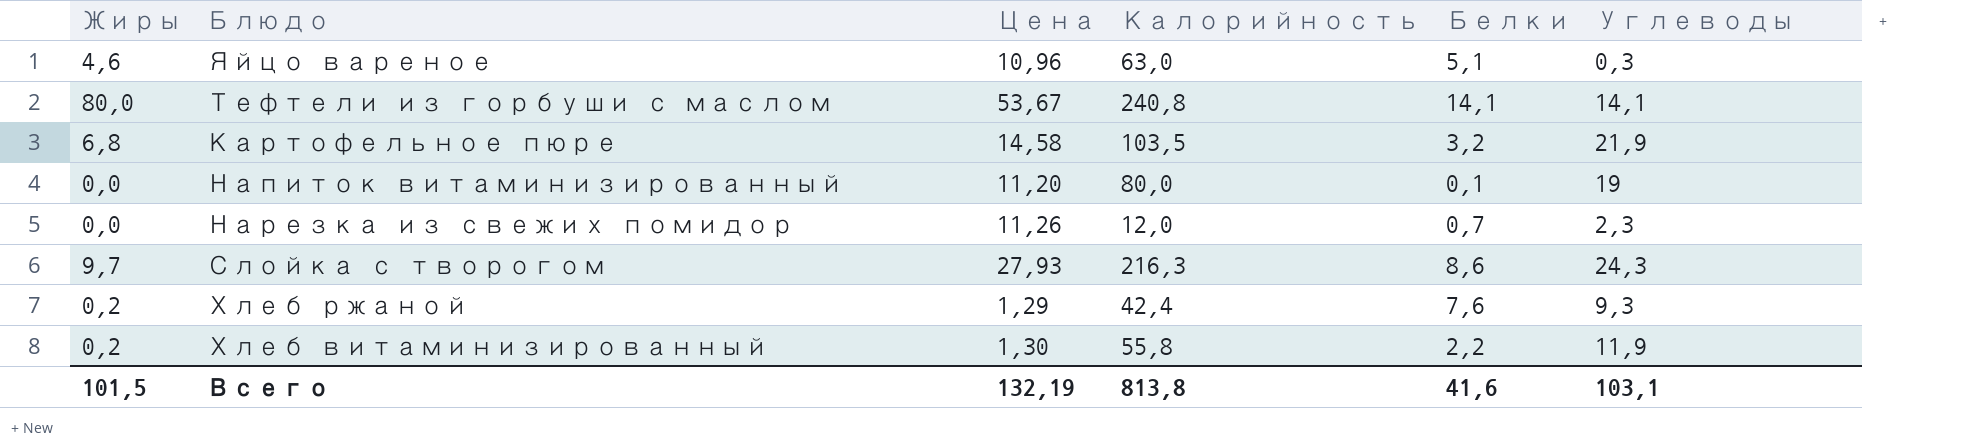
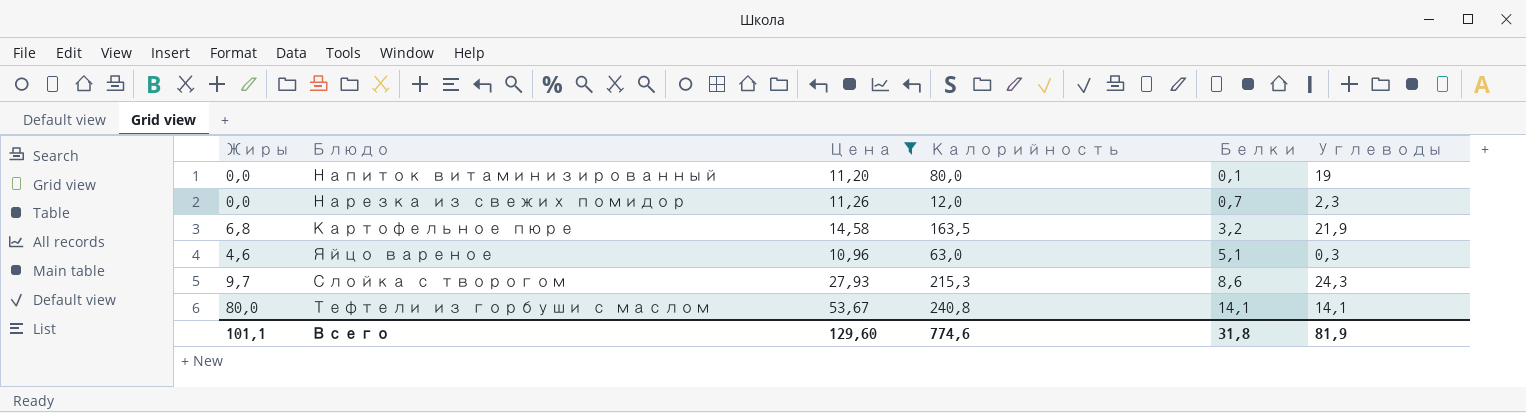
filter: none -> Цена >= 10,96
row order: none -> Белки ascending
Картофельное пюре | Калорийность: 103,5 -> 163,5
Слойка с творогом | Калорийность: 216,3 -> 215,3
Всего | Жиры: 101,5 -> 101,1
Всего | Цена: 132,19 -> 129,60
Всего | Калорийность: 813,8 -> 774,6
Всего | Белки: 41,6 -> 31,8
Всего | Углеводы: 103,1 -> 81,9

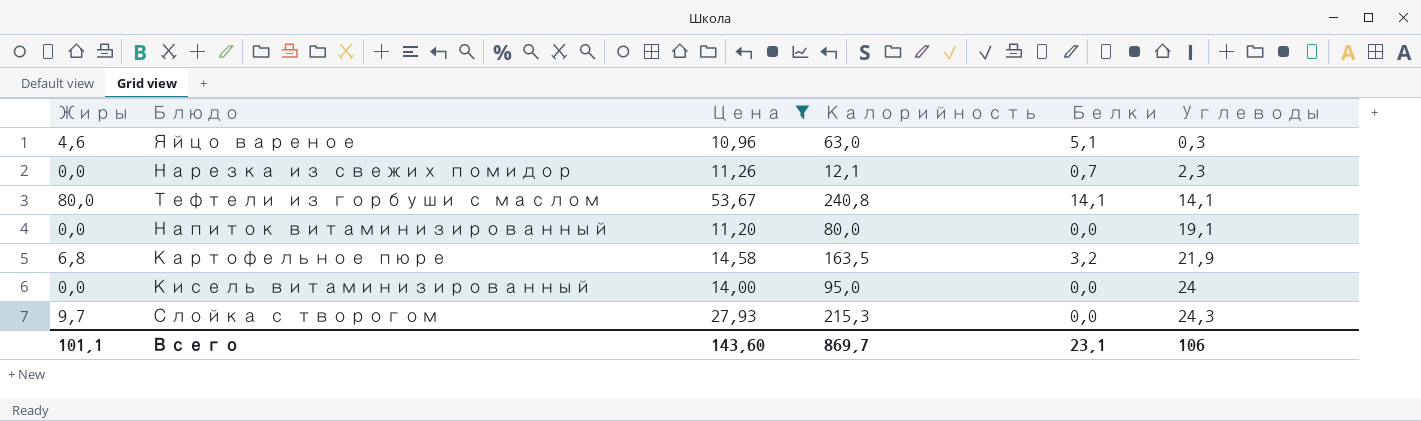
row order: Белки ascending -> Углеводы ascending
Нарезка из свежих помидор | Калорийность: 12,0 -> 12,1
Напиток витаминизированный | Белки: 0,1 -> 0,0
Напиток витаминизированный | Углеводы: 19 -> 19,1
row Кисель витаминизированный: none -> 0,0 | 14,00 | 95,0 | 0,0 | 24
Слойка с творогом | Белки: 8,6 -> 0,0
Всего | Цена: 129,60 -> 143,60
Всего | Калорийность: 774,6 -> 869,7
Всего | Белки: 31,8 -> 23,1
Всего | Углеводы: 81,9 -> 106

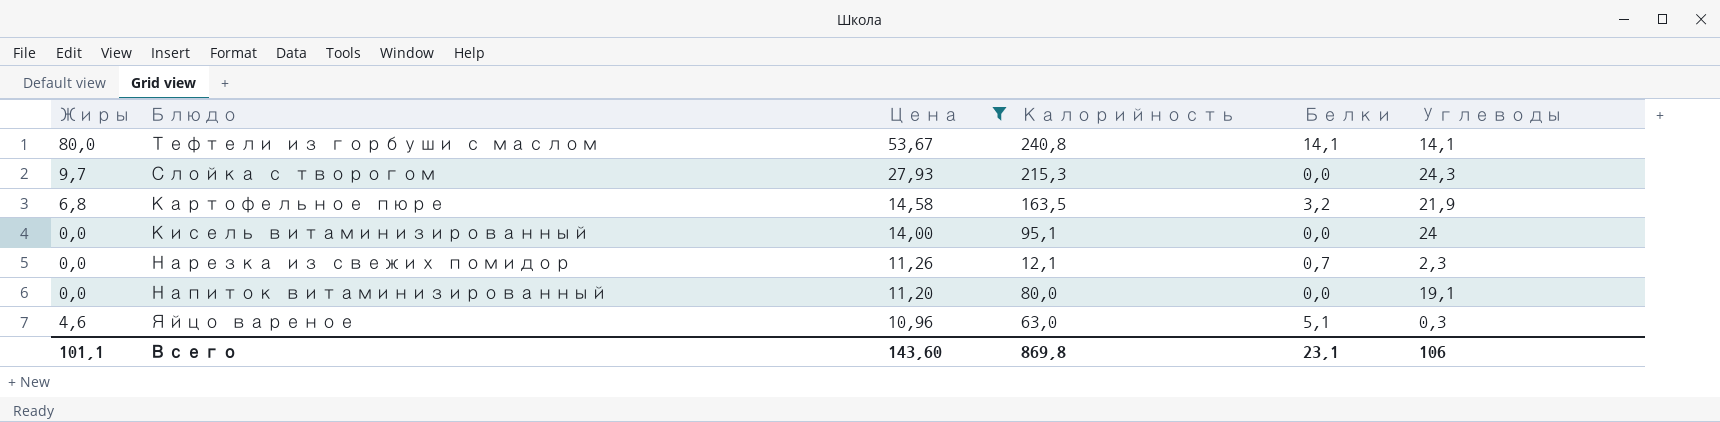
row order: Углеводы ascending -> Цена descending
Кисель витаминизированный | Калорийность: 95,0 -> 95,1
Всего | Калорийность: 869,7 -> 869,8

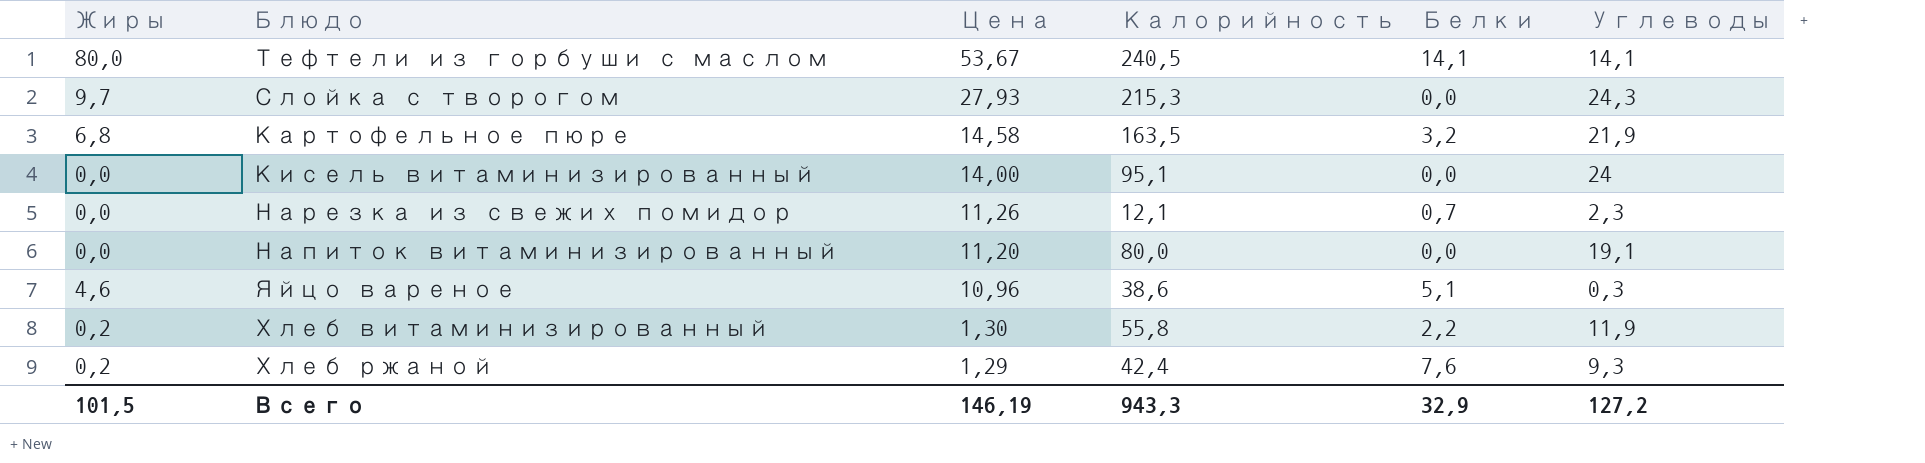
filter: Цена >= 10,96 -> none
Тефтели из горбуши с маслом | Калорийность: 240,8 -> 240,5
Яйцо вареное | Калорийность: 63,0 -> 38,6
Всего | Жиры: 101,1 -> 101,5
Всего | Цена: 143,60 -> 146,19
Всего | Калорийность: 869,8 -> 943,3
Всего | Белки: 23,1 -> 32,9
Всего | Углеводы: 106 -> 127,2

